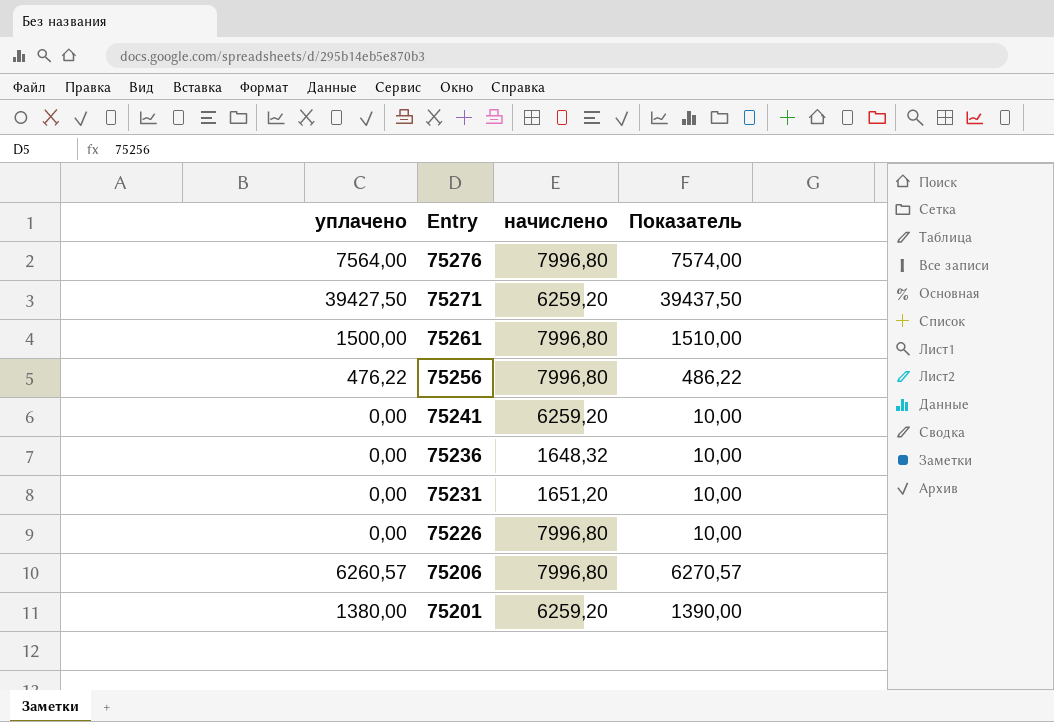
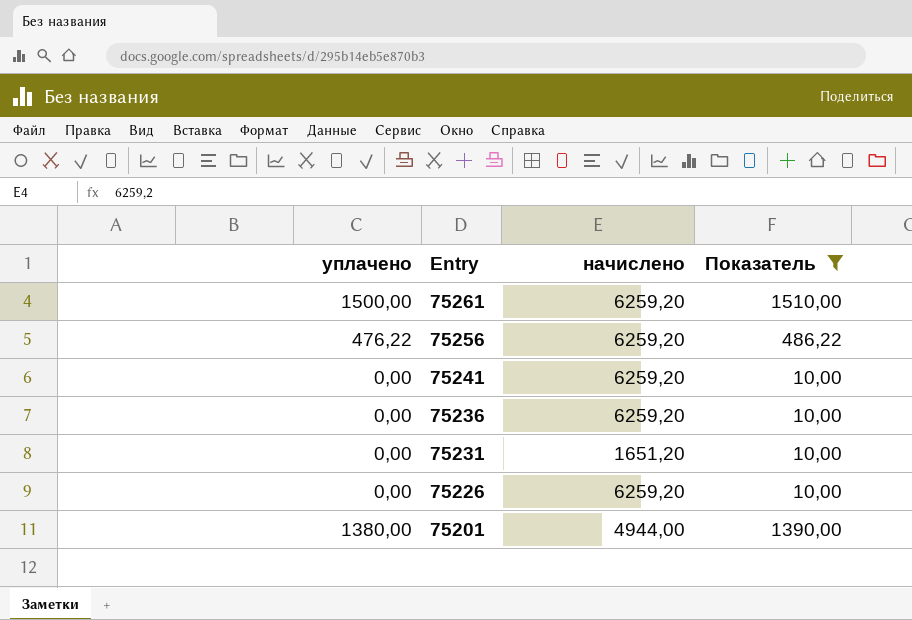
filter: none -> Показатель <= 1510,00
75261 | начислено: 7996,80 -> 6259,20
75256 | начислено: 7996,80 -> 6259,20
75236 | начислено: 1648,32 -> 6259,20
75226 | начислено: 7996,80 -> 6259,20
75201 | начислено: 6259,20 -> 4944,00

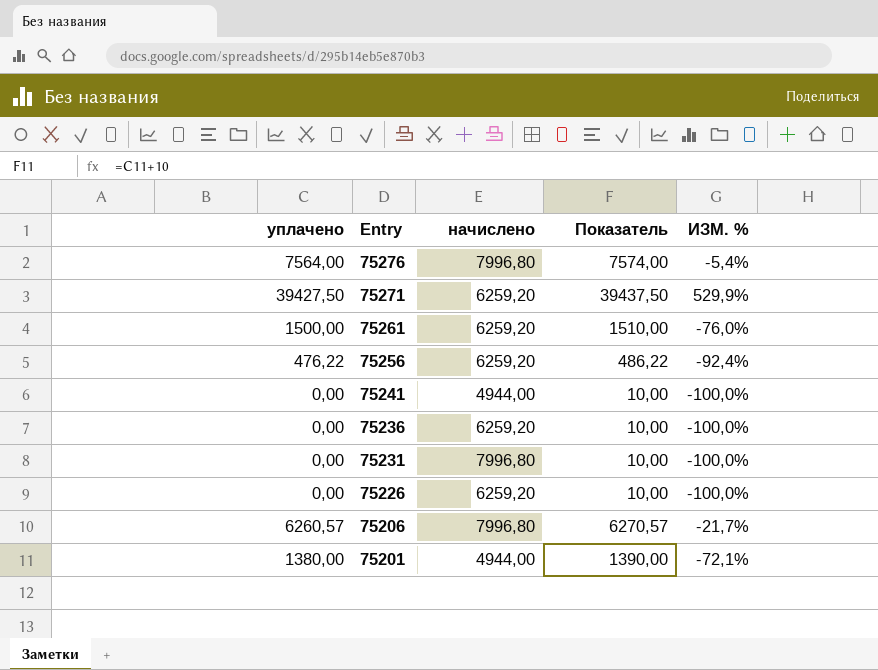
filter: Показатель <= 1510,00 -> none
column ИЗМ. % | formula: none -> ([уплачено] - [начислено]) / [начислено]
75241 | начислено: 6259,20 -> 4944,00
75231 | начислено: 1651,20 -> 7996,80

